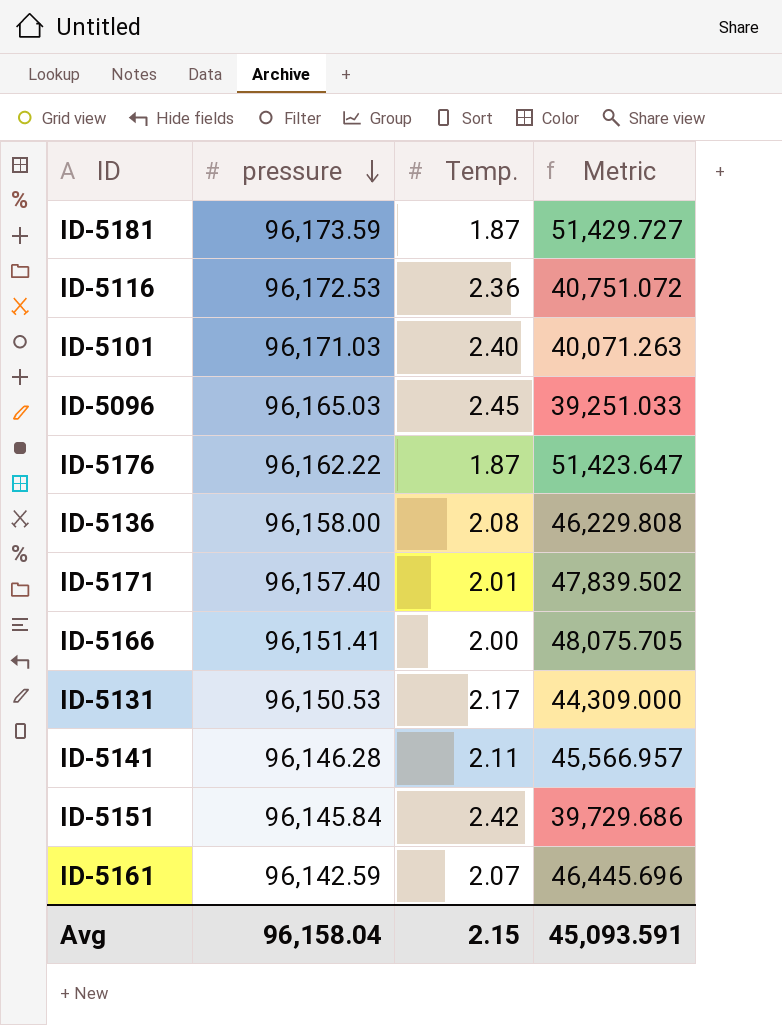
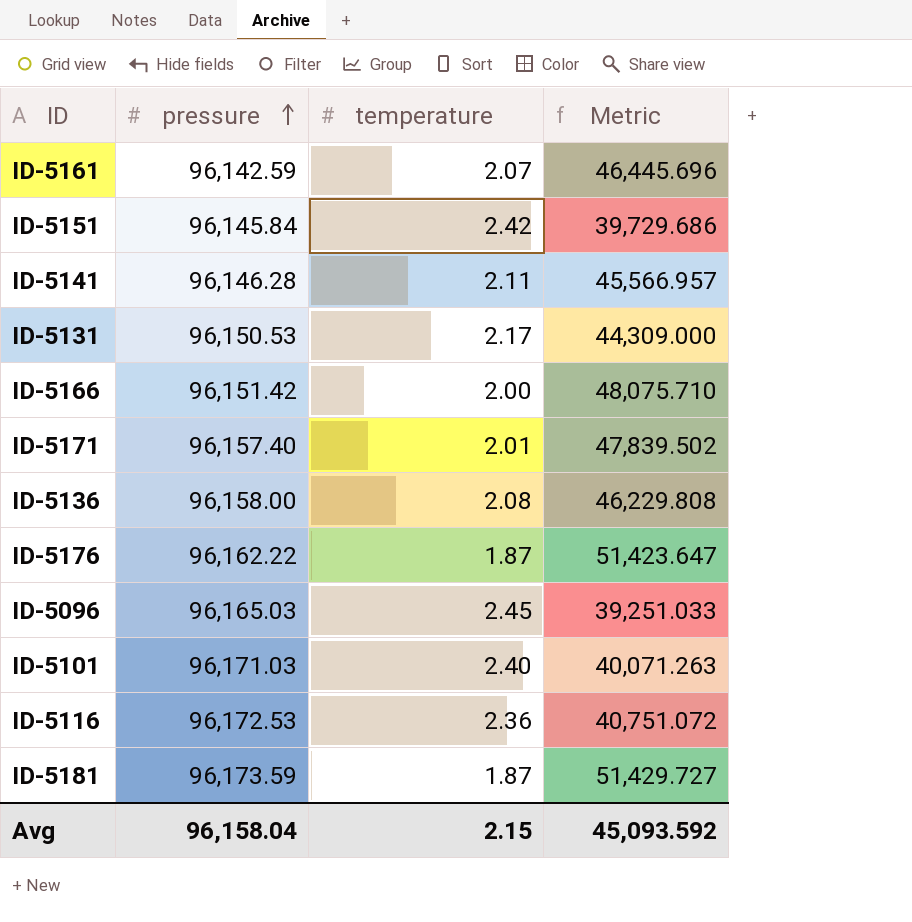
row order: pressure descending -> pressure ascending
column name: Temp. -> temperature
ID-5166 | pressure: 96,151.41 -> 96,151.42
ID-5166 | Metric: 48,075.705 -> 48,075.710
Avg | Metric: 45,093.591 -> 45,093.592

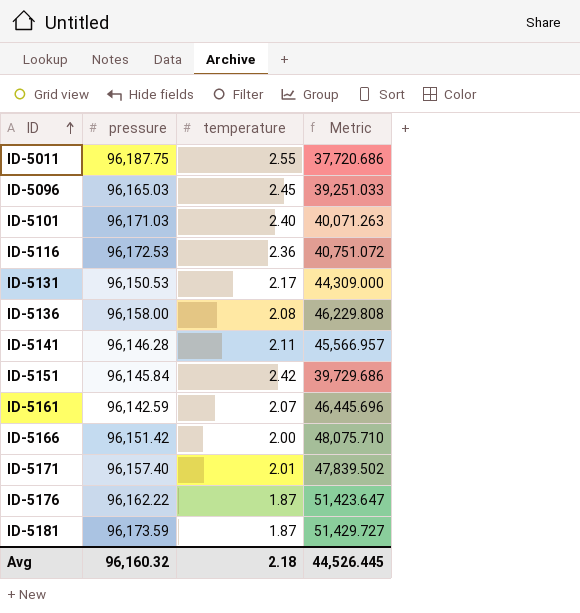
row order: pressure ascending -> ID ascending
row ID-5011: none -> 96,187.75 | 2.55 | 37,720.686
Avg | pressure: 96,158.04 -> 96,160.32
Avg | temperature: 2.15 -> 2.18
Avg | Metric: 45,093.592 -> 44,526.445

